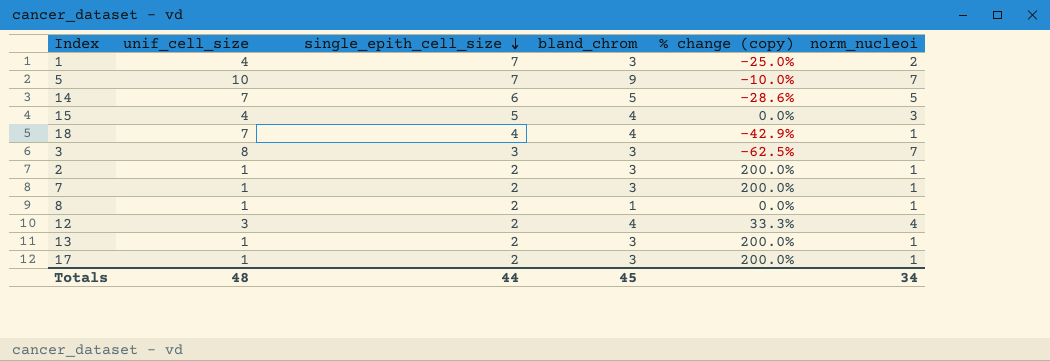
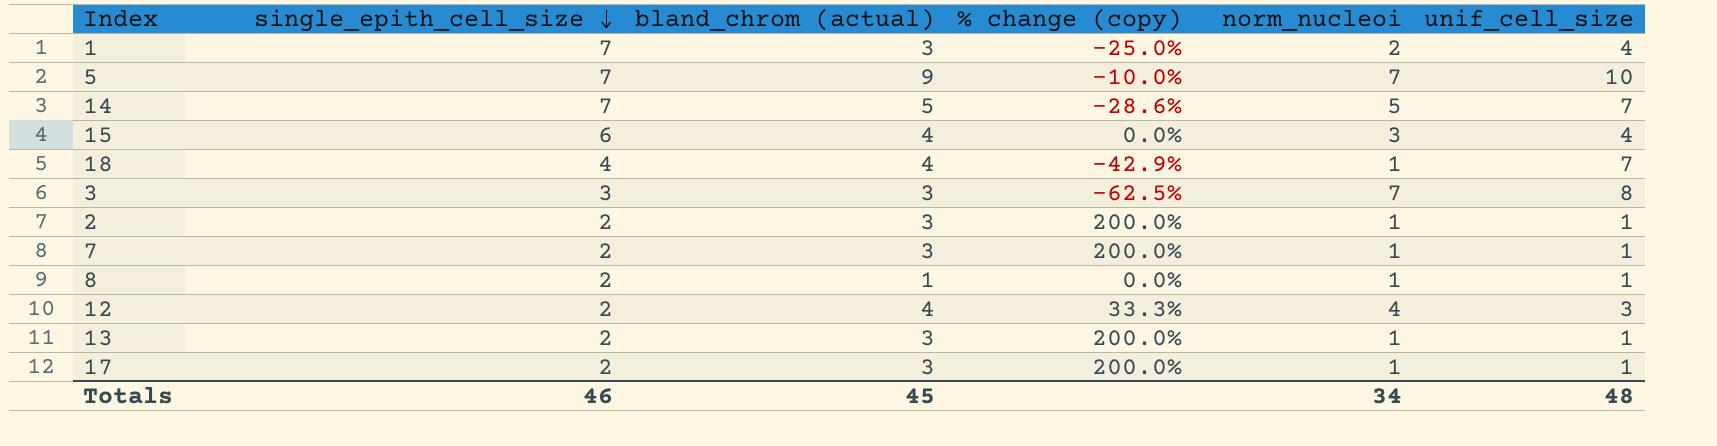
column name: bland_chrom -> bland_chrom (actual)
column unif_cell_size | position: 2 -> 6
14 | single_epith_cell_size: 6 -> 7
15 | single_epith_cell_size: 5 -> 6
Totals | single_epith_cell_size: 44 -> 46

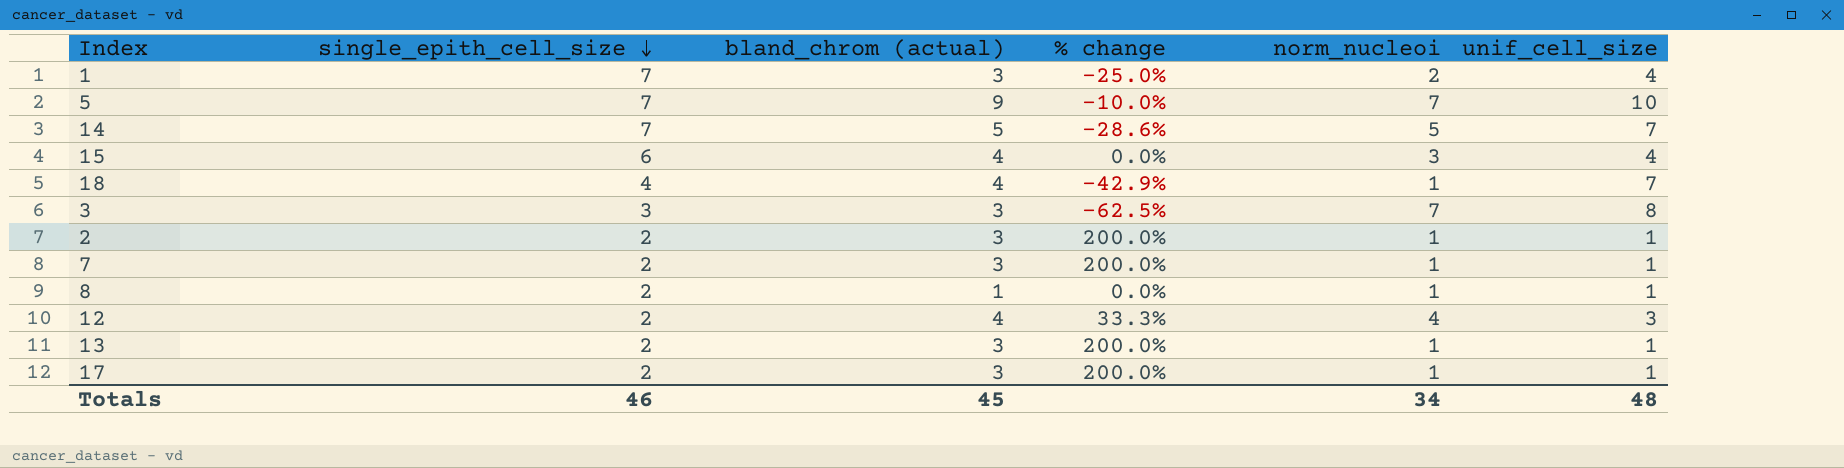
column name: % change (copy) -> % change

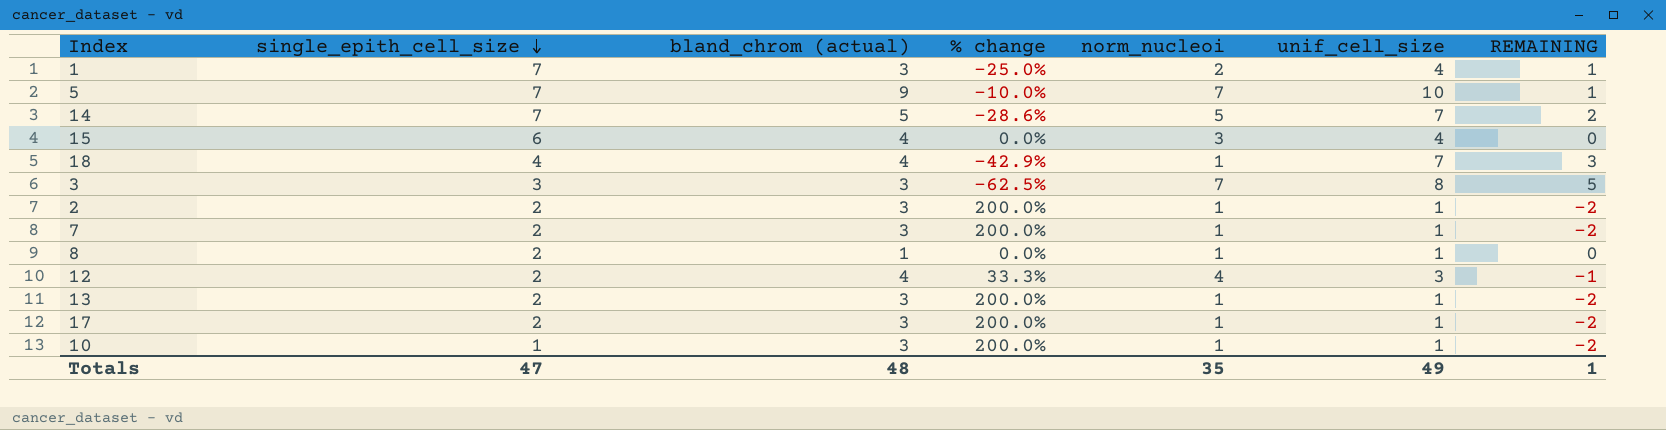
column REMAINING | formula: none -> [unif_cell_size] - [bland_chrom (actual)]
row 10: none -> 1 | 3 | 200.0% | 1 | 1 | -2
Totals | single_epith_cell_size: 46 -> 47
Totals | bland_chrom (actual): 45 -> 48
Totals | norm_nucleoi: 34 -> 35
Totals | unif_cell_size: 48 -> 49

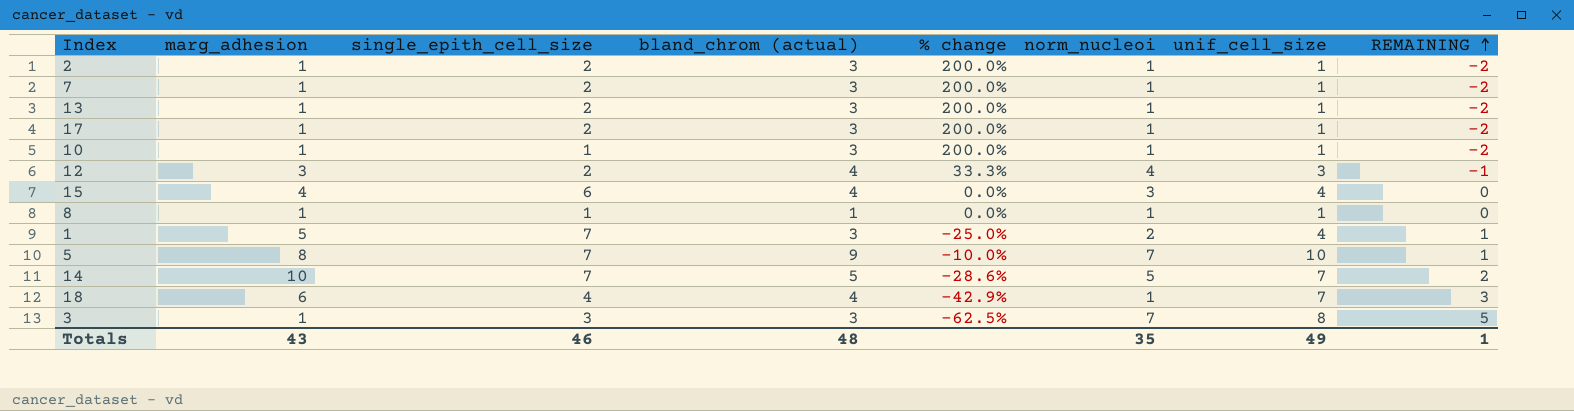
row order: single_epith_cell_size descending -> REMAINING ascending
column marg_adhesion | position: none -> 2
8 | single_epith_cell_size: 2 -> 1
Totals | single_epith_cell_size: 47 -> 46

